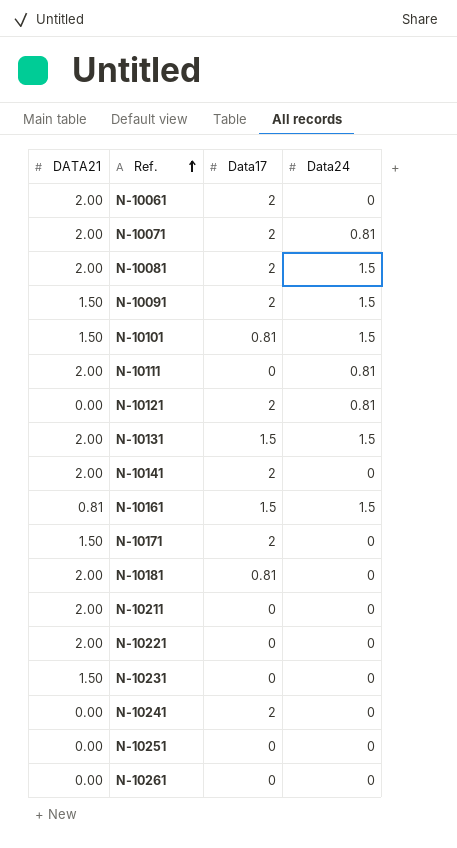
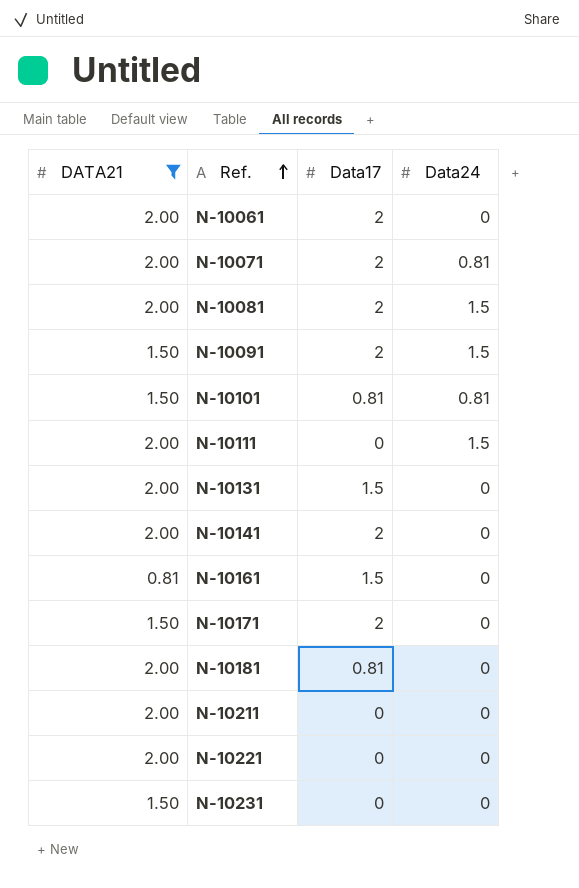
filter: none -> DATA21 != 0.00
N-10101 | Data24: 1.5 -> 0.81
N-10111 | Data24: 0.81 -> 1.5
N-10131 | Data24: 1.5 -> 0
N-10161 | Data24: 1.5 -> 0

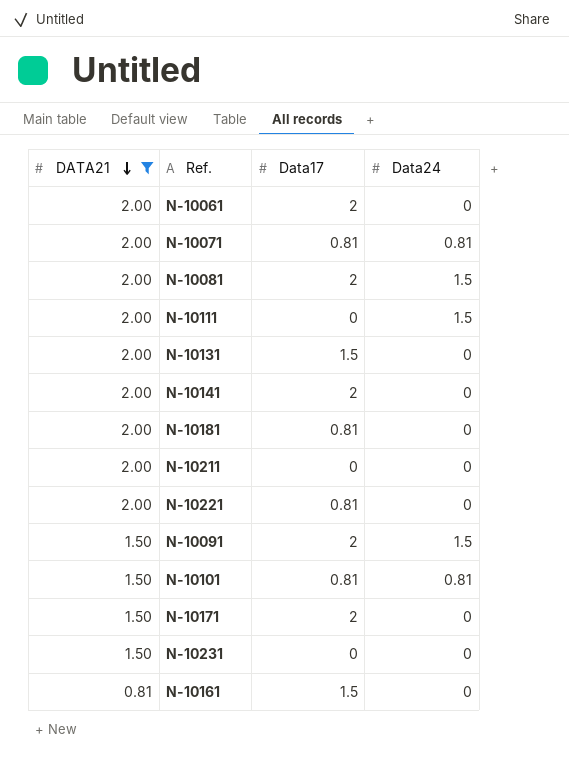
row order: Ref. ascending -> DATA21 descending
N-10071 | Data17: 2 -> 0.81
N-10221 | Data17: 0 -> 0.81

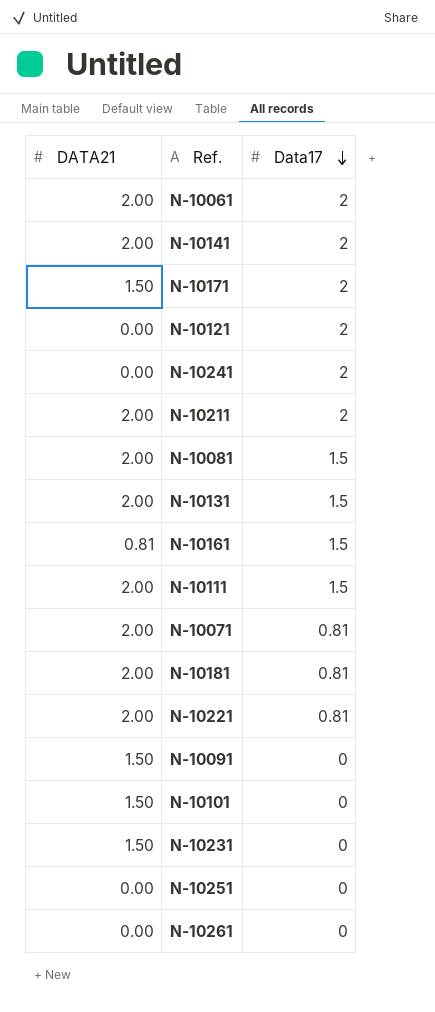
filter: DATA21 != 0.00 -> none
row order: DATA21 descending -> Data17 descending
column Data24 | position: 4 -> none
N-10211 | Data17: 0 -> 2
N-10081 | Data17: 2 -> 1.5
N-10111 | Data17: 0 -> 1.5
N-10091 | Data17: 2 -> 0
N-10101 | Data17: 0.81 -> 0

